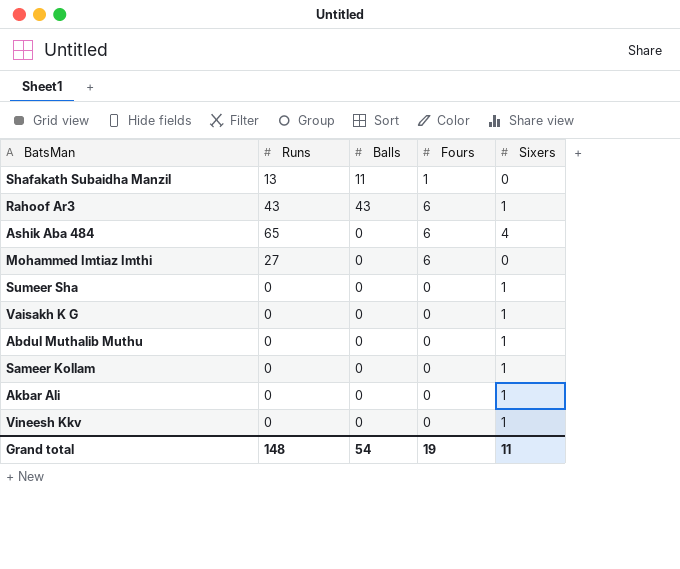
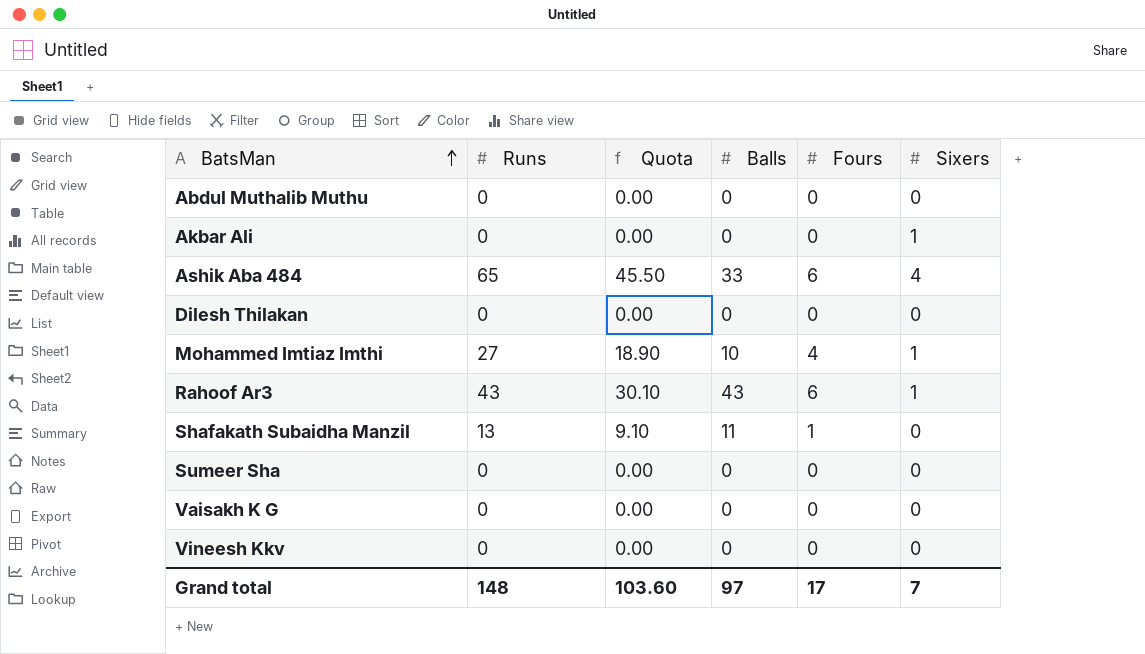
row order: none -> BatsMan ascending
column Quota | formula: none -> [Runs] * 0.7
row Sameer Kollam: 0 | 0 | 0 | 1 -> none
Abdul Muthalib Muthu | Sixers: 1 -> 0
Ashik Aba 484 | Balls: 0 -> 33
row Dilesh Thilakan: none -> 0 | 0.00 | 0 | 0 | 0
Mohammed Imtiaz Imthi | Balls: 0 -> 10
Mohammed Imtiaz Imthi | Fours: 6 -> 4
Mohammed Imtiaz Imthi | Sixers: 0 -> 1
Sumeer Sha | Sixers: 1 -> 0
Vaisakh K G | Sixers: 1 -> 0
Vineesh Kkv | Sixers: 1 -> 0
Grand total | Balls: 54 -> 97
Grand total | Fours: 19 -> 17
Grand total | Sixers: 11 -> 7

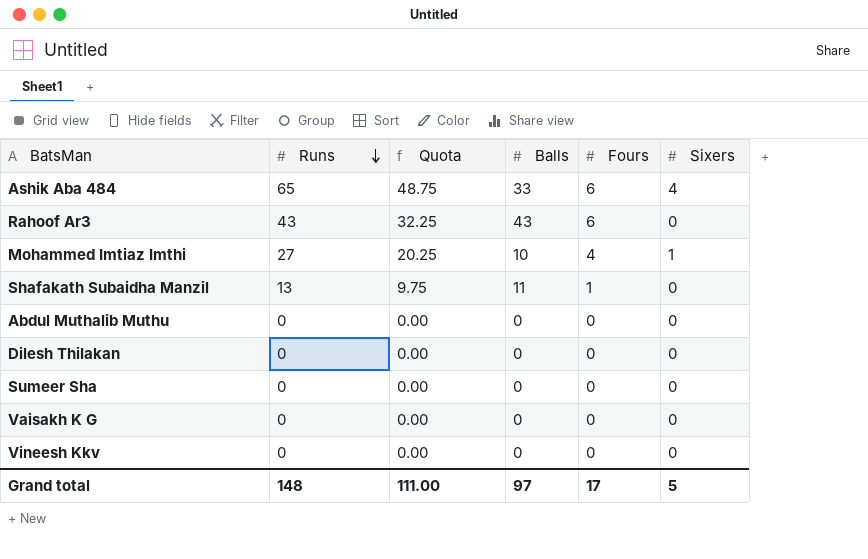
row order: BatsMan ascending -> Runs descending
column Quota | formula: [Runs] * 0.7 -> [Runs] * 0.75
row Akbar Ali: 0 | 0.00 | 0 | 0 | 1 -> none
Rahoof Ar3 | Sixers: 1 -> 0
Grand total | Quota: 103.60 -> 111.00
Grand total | Sixers: 7 -> 5

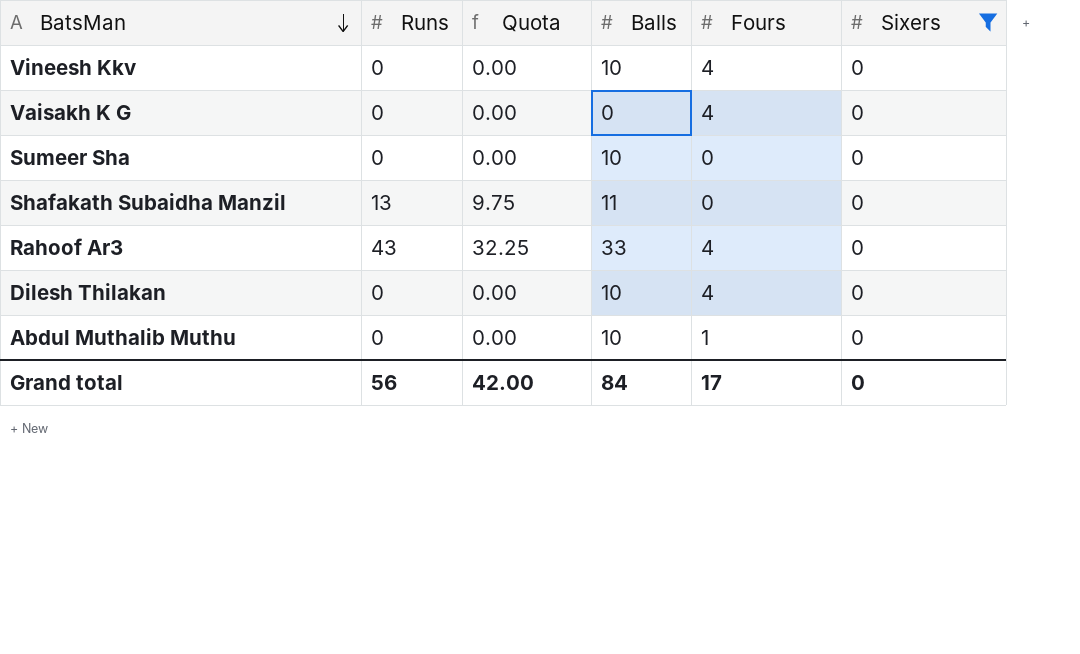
filter: none -> Sixers = 0
row order: Runs descending -> BatsMan descending
Vineesh Kkv | Balls: 0 -> 10
Vineesh Kkv | Fours: 0 -> 4
Vaisakh K G | Fours: 0 -> 4
Sumeer Sha | Balls: 0 -> 10
Shafakath Subaidha Manzil | Fours: 1 -> 0
Rahoof Ar3 | Balls: 43 -> 33
Rahoof Ar3 | Fours: 6 -> 4
Dilesh Thilakan | Balls: 0 -> 10
Dilesh Thilakan | Fours: 0 -> 4
Abdul Muthalib Muthu | Balls: 0 -> 10
Abdul Muthalib Muthu | Fours: 0 -> 1
Grand total | Runs: 148 -> 56
Grand total | Quota: 111.00 -> 42.00
Grand total | Balls: 97 -> 84
Grand total | Sixers: 5 -> 0

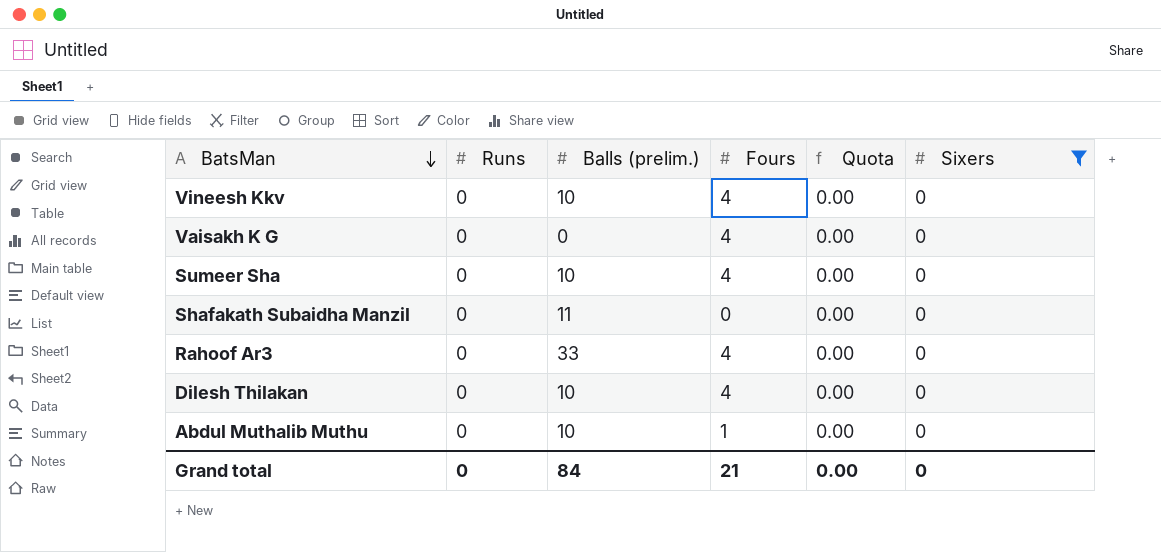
column name: Balls -> Balls (prelim.)
column Quota | position: 3 -> 5
Sumeer Sha | Fours: 0 -> 4
Shafakath Subaidha Manzil | Runs: 13 -> 0
Shafakath Subaidha Manzil | Quota: 9.75 -> 0.00
Rahoof Ar3 | Runs: 43 -> 0
Rahoof Ar3 | Quota: 32.25 -> 0.00
Grand total | Runs: 56 -> 0
Grand total | Fours: 17 -> 21
Grand total | Quota: 42.00 -> 0.00

